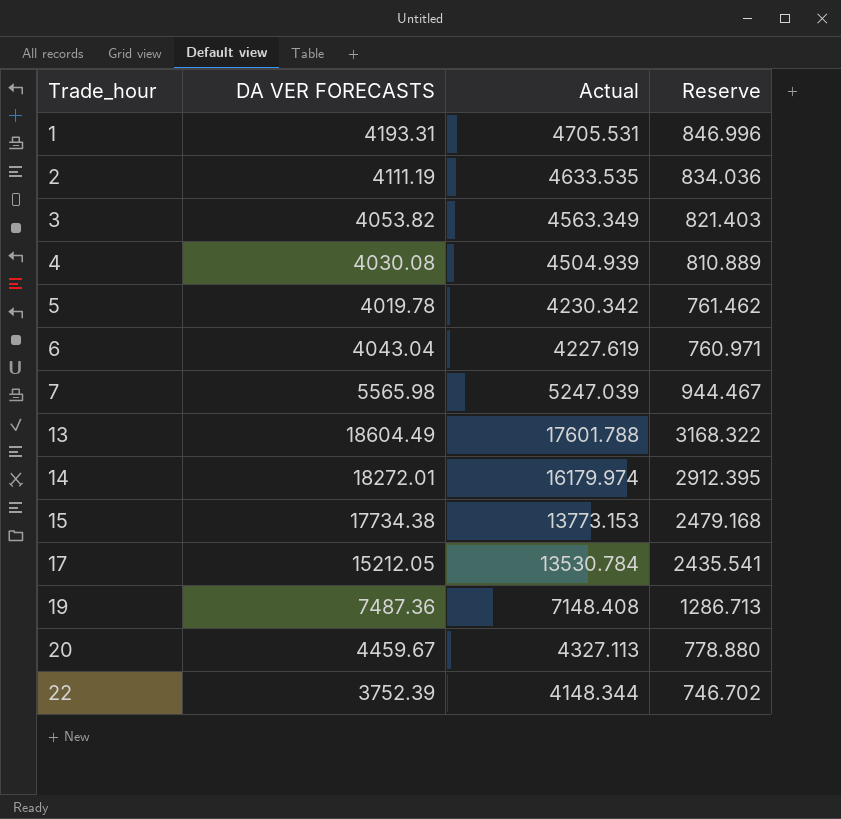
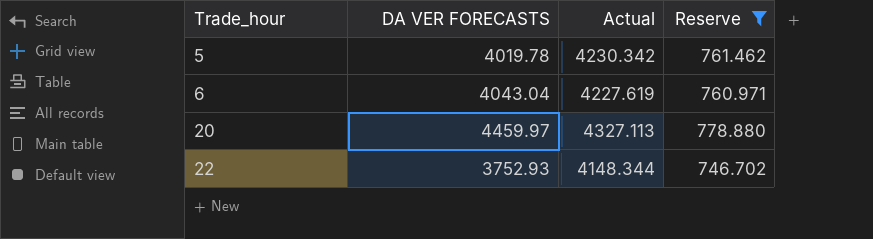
filter: none -> Reserve <= 778.880
20 | DA VER FORECASTS: 4459.67 -> 4459.97
22 | DA VER FORECASTS: 3752.39 -> 3752.93

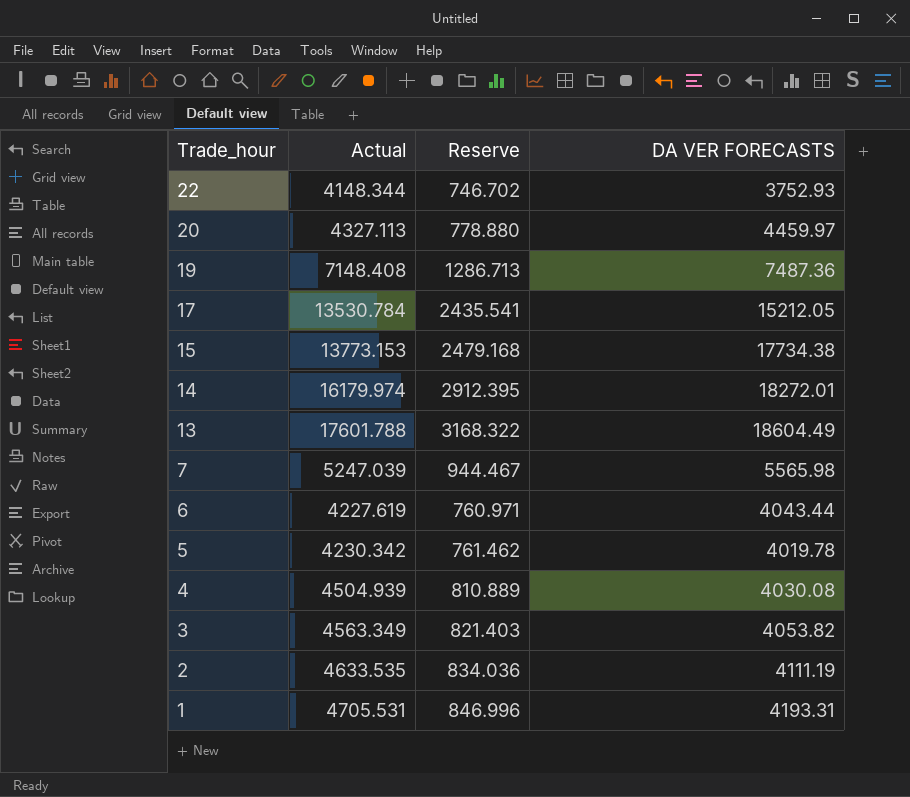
filter: Reserve <= 778.880 -> none
row order: Trade_hour ascending -> Trade_hour descending
column DA VER FORECASTS | position: 2 -> 4
6 | DA VER FORECASTS: 4043.04 -> 4043.44

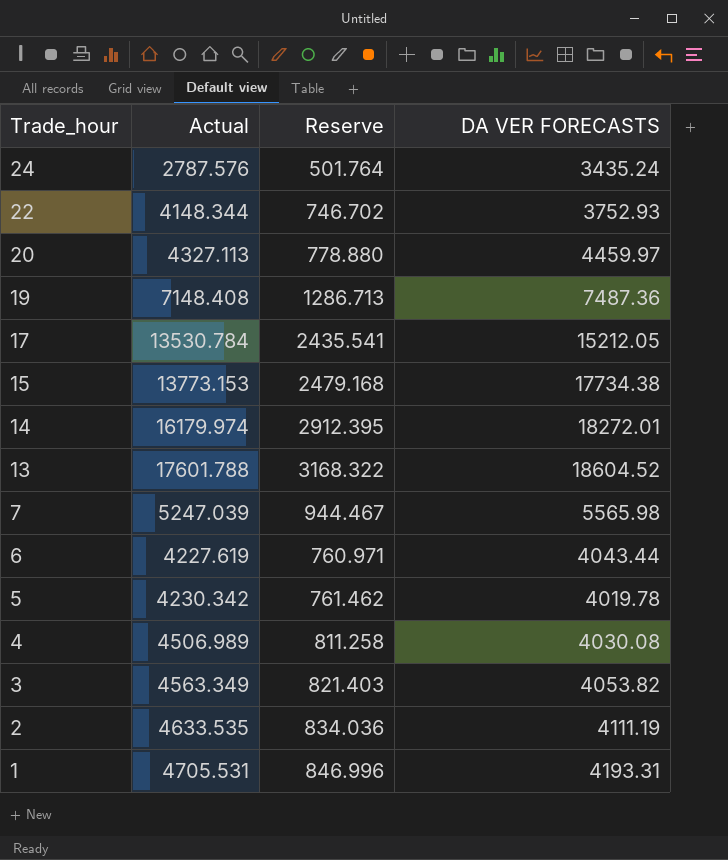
row 24: none -> 2787.576 | 501.764 | 3435.24
13 | DA VER FORECASTS: 18604.49 -> 18604.52
4 | Actual: 4504.939 -> 4506.989
4 | Reserve: 810.889 -> 811.258

